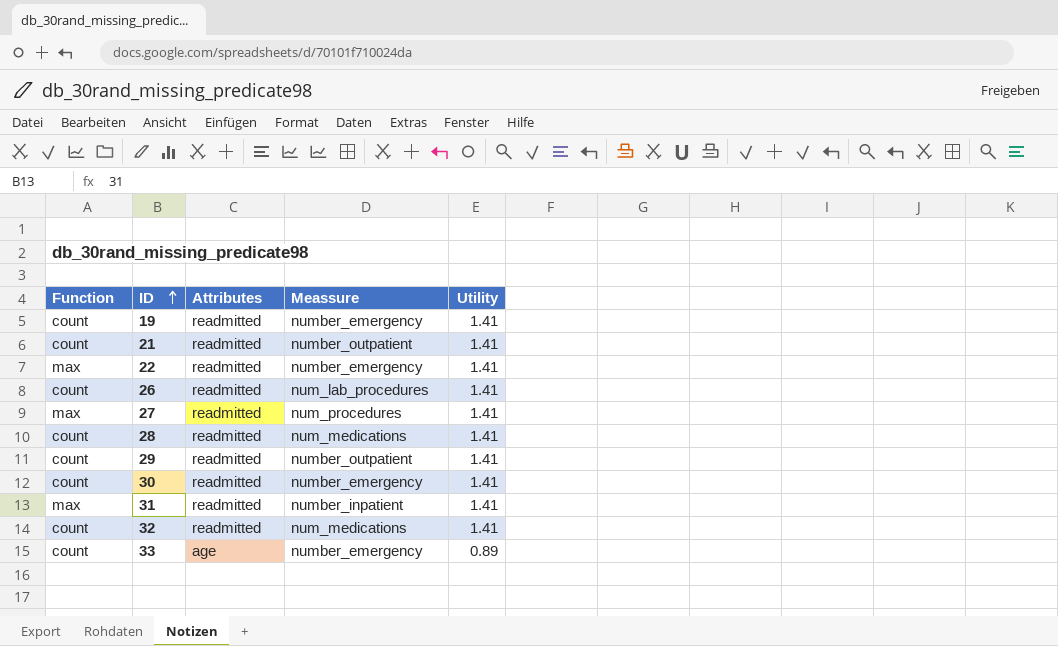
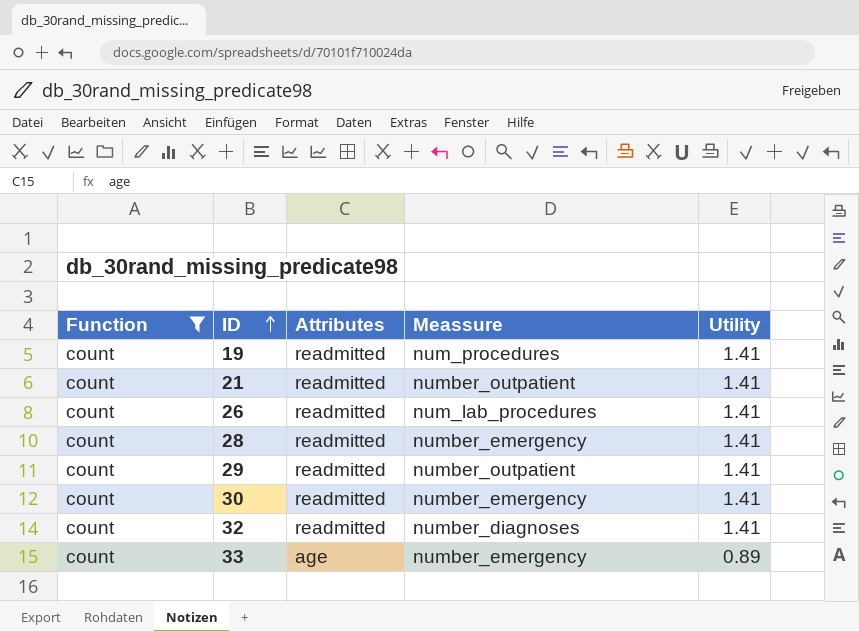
filter: none -> Function = count
19 | Meassure: number_emergency -> num_procedures
28 | Meassure: num_medications -> number_emergency
32 | Meassure: num_medications -> number_diagnoses

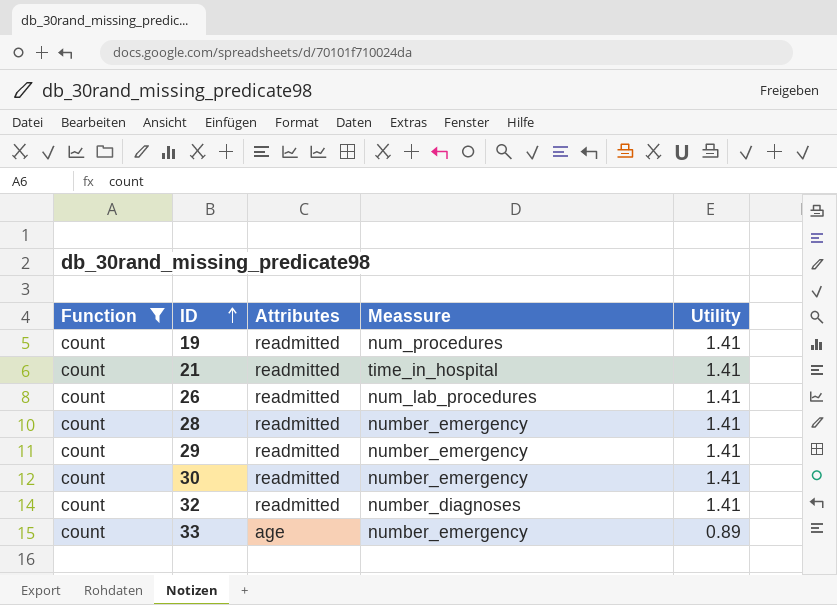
21 | Meassure: number_outpatient -> time_in_hospital
29 | Meassure: number_outpatient -> number_emergency

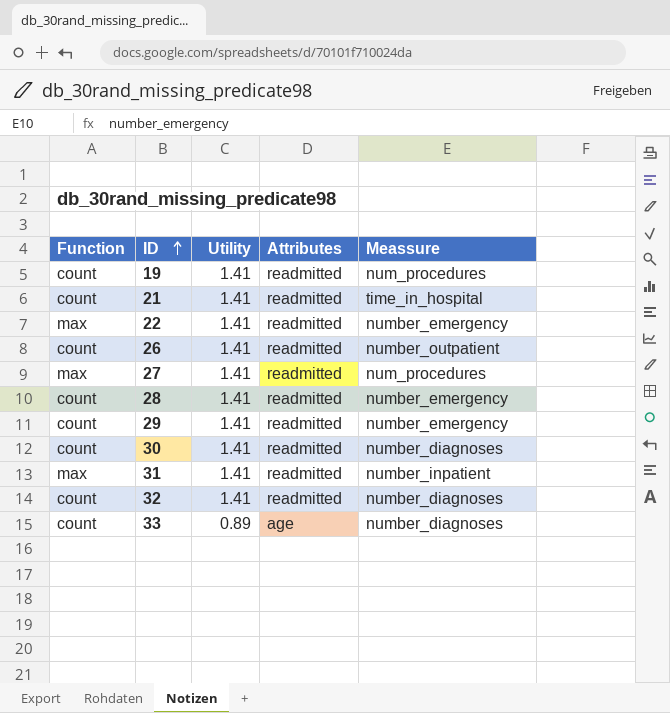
filter: Function = count -> none
column Utility | position: 5 -> 3
26 | Meassure: num_lab_procedures -> number_outpatient
30 | Meassure: number_emergency -> number_diagnoses
33 | Meassure: number_emergency -> number_diagnoses

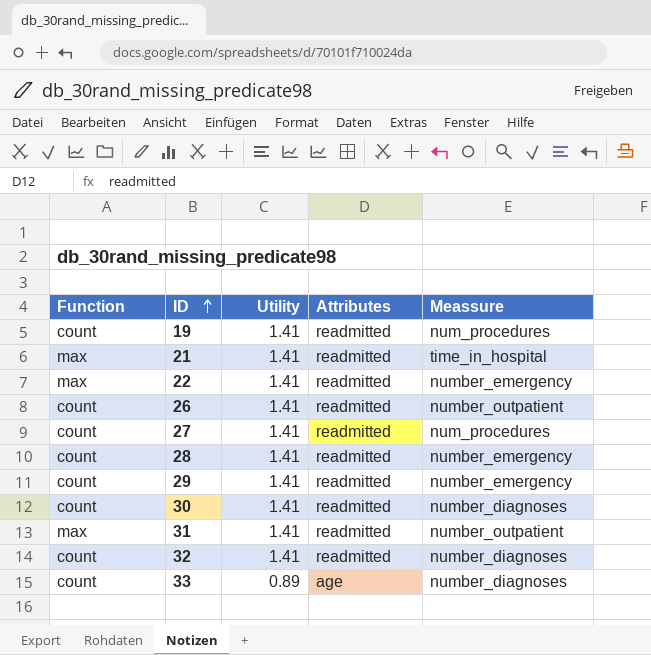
21 | Function: count -> max
27 | Function: max -> count
31 | Meassure: number_inpatient -> number_outpatient

